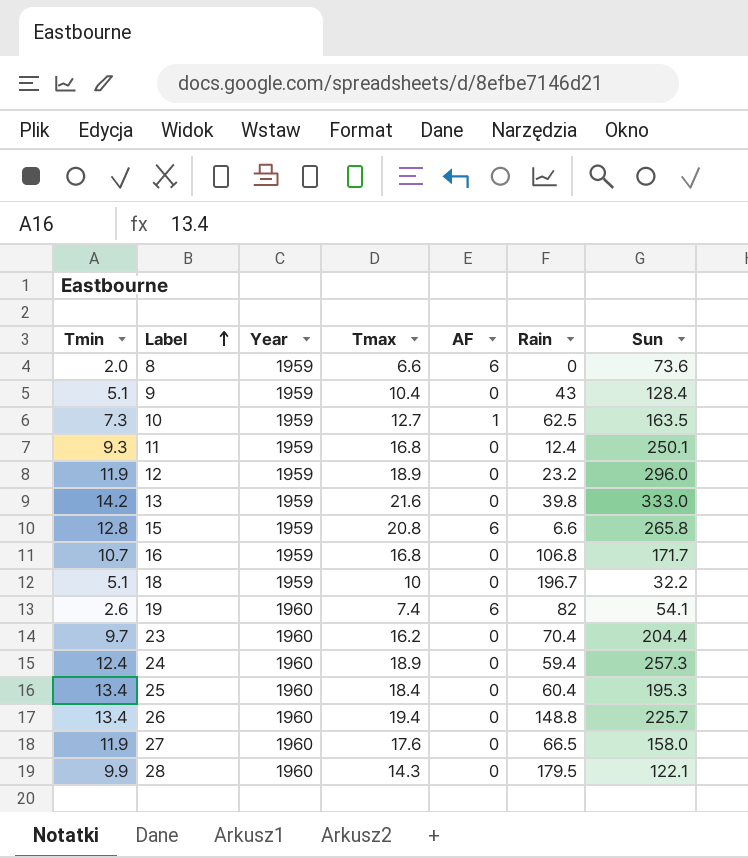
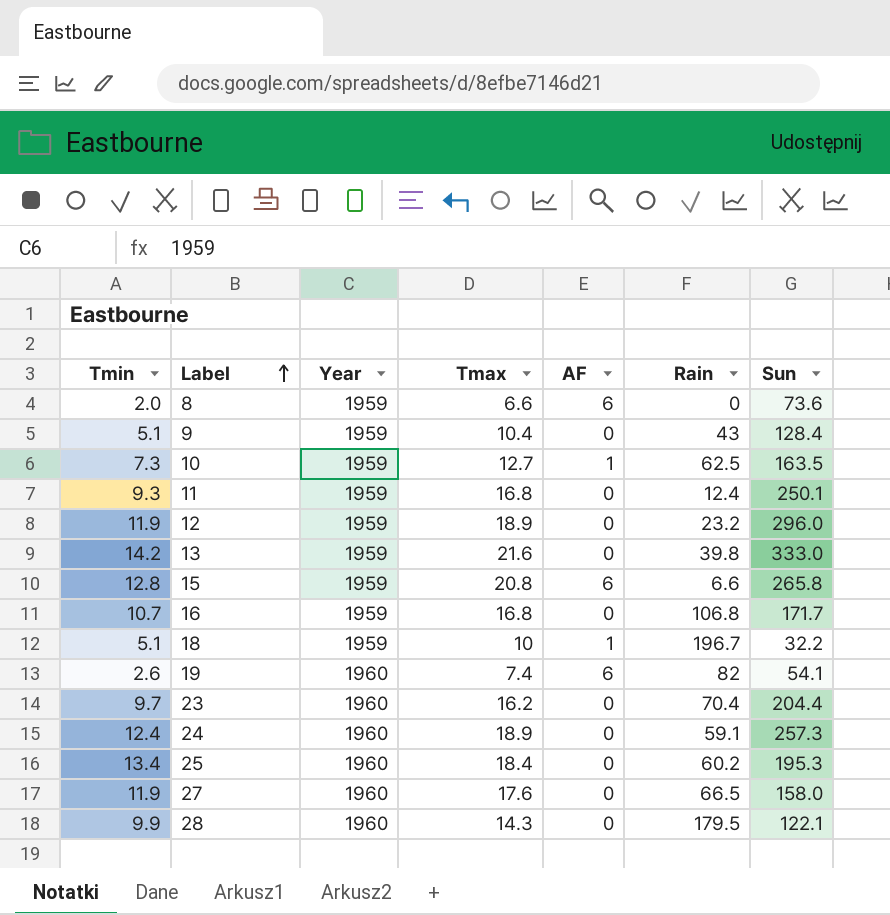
row 26: 13.4 | 1960 | 19.4 | 0 | 148.8 | 225.7 -> none
18 | AF: 0 -> 1
24 | Rain: 59.4 -> 59.1
25 | Rain: 60.4 -> 60.2

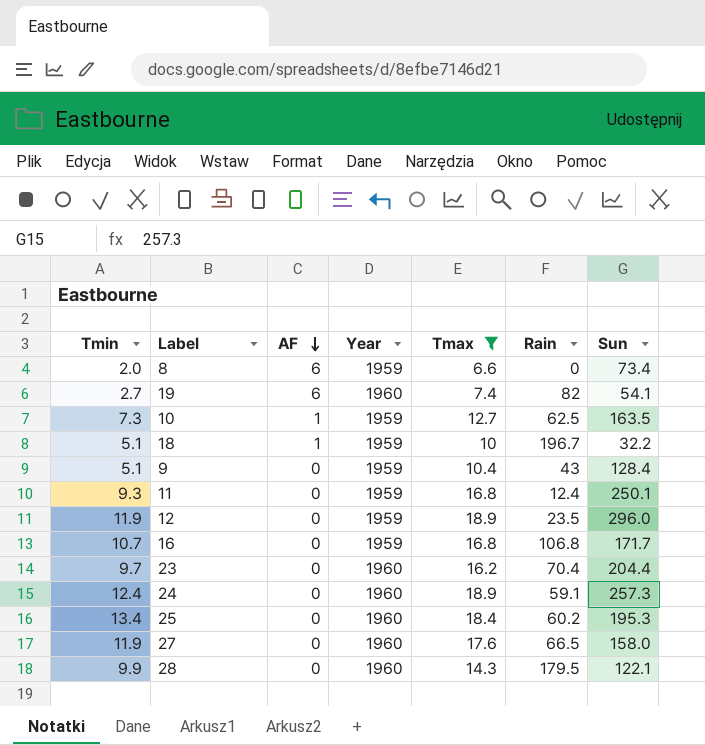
filter: none -> Tmax <= 18.9
row order: Label ascending -> AF descending
column AF | position: 5 -> 3
8 | Sun: 73.6 -> 73.4
19 | Tmin: 2.6 -> 2.7
12 | Rain: 23.2 -> 23.5

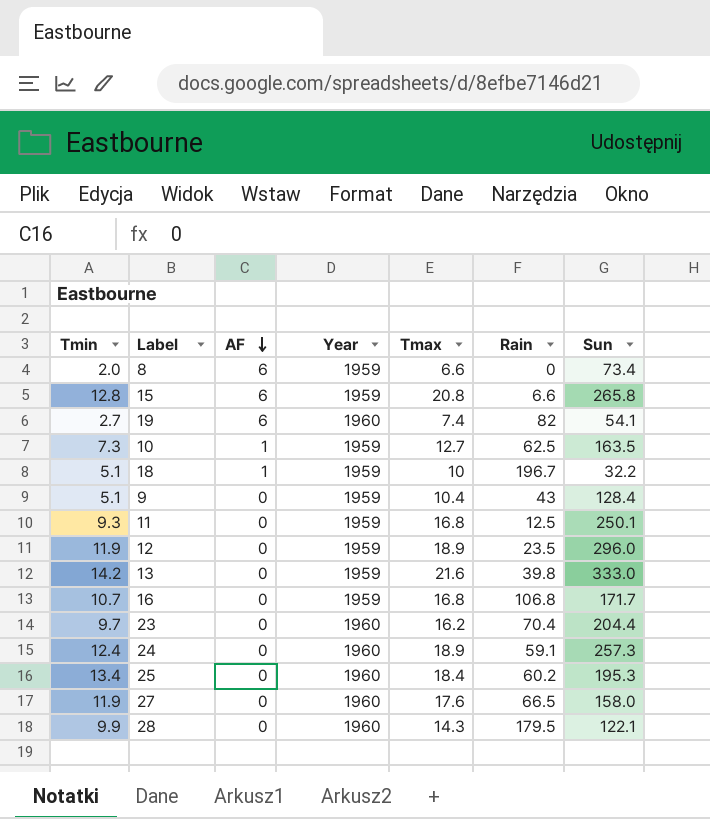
filter: Tmax <= 18.9 -> none
11 | Rain: 12.4 -> 12.5

